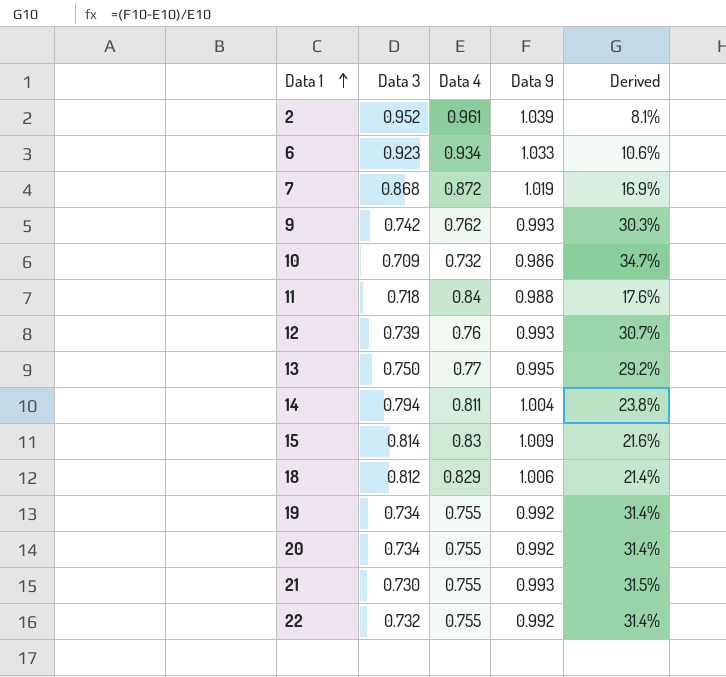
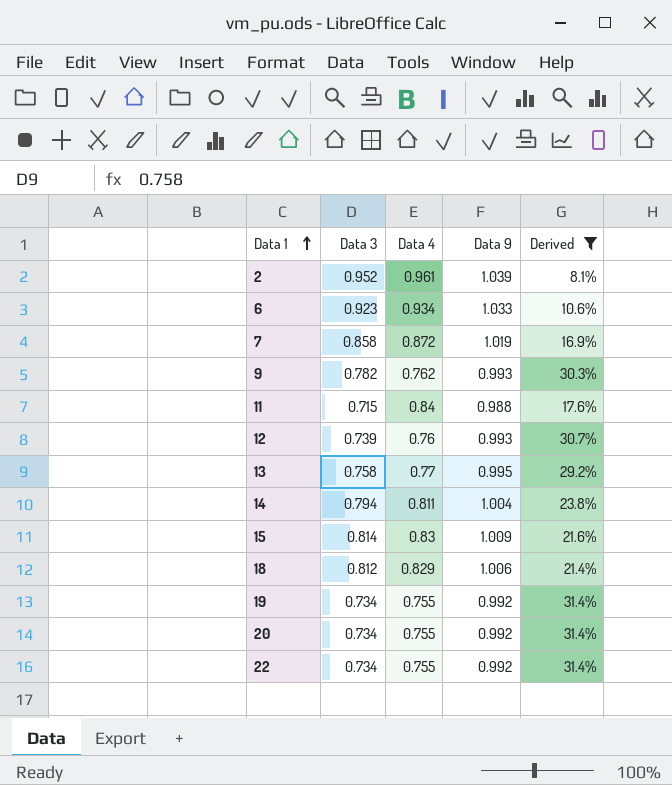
filter: none -> Derived <= 31.4%
7 | Data 3: 0.868 -> 0.858
9 | Data 3: 0.742 -> 0.782
11 | Data 3: 0.718 -> 0.715
13 | Data 3: 0.750 -> 0.758
22 | Data 3: 0.732 -> 0.734

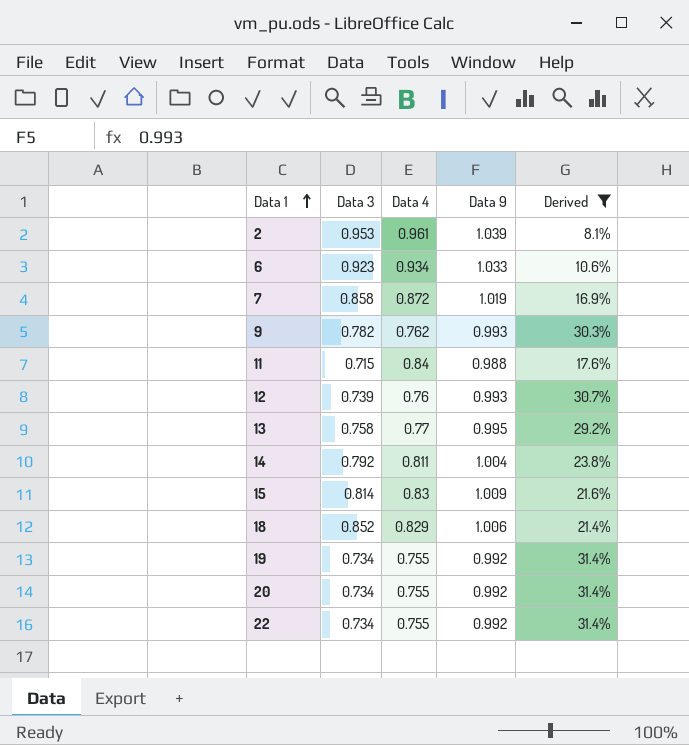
2 | Data 3: 0.952 -> 0.953
14 | Data 3: 0.794 -> 0.792
18 | Data 3: 0.812 -> 0.852

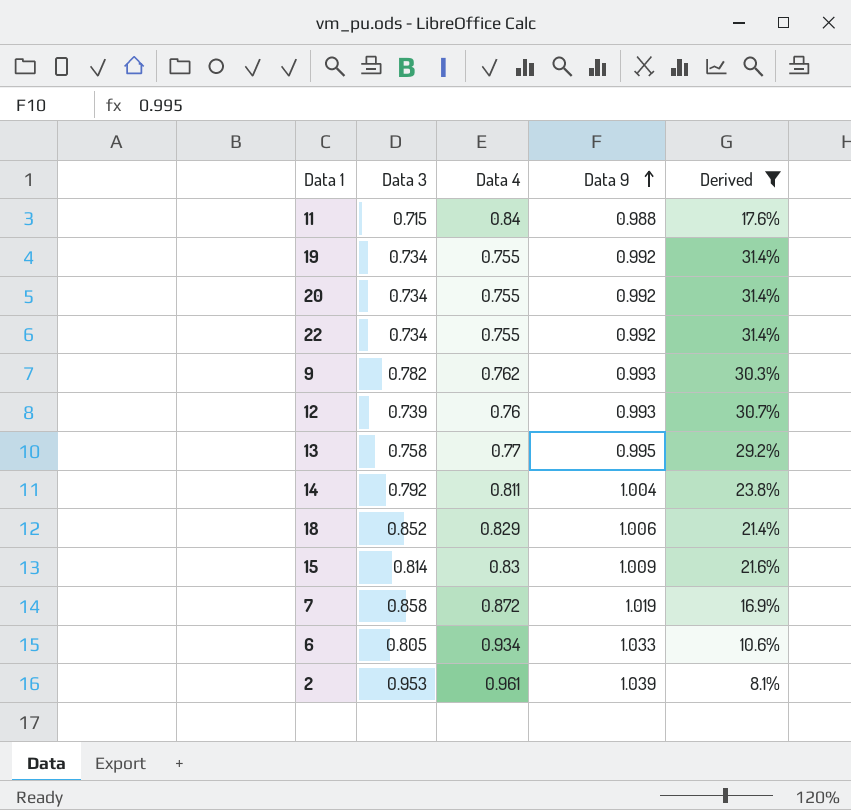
row order: Data 1 ascending -> Data 9 ascending
6 | Data 3: 0.923 -> 0.805

